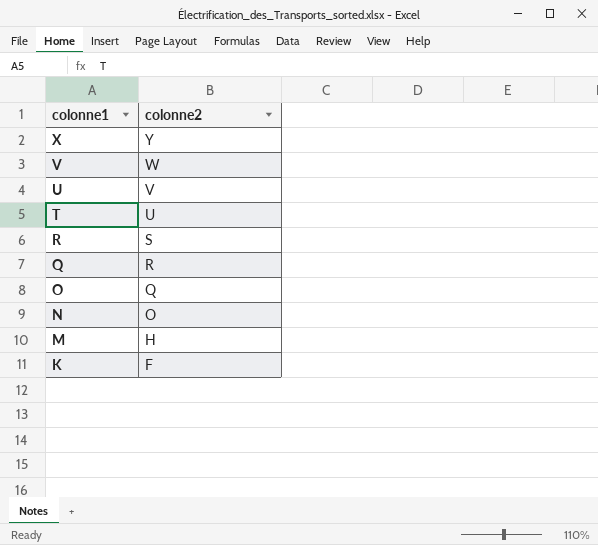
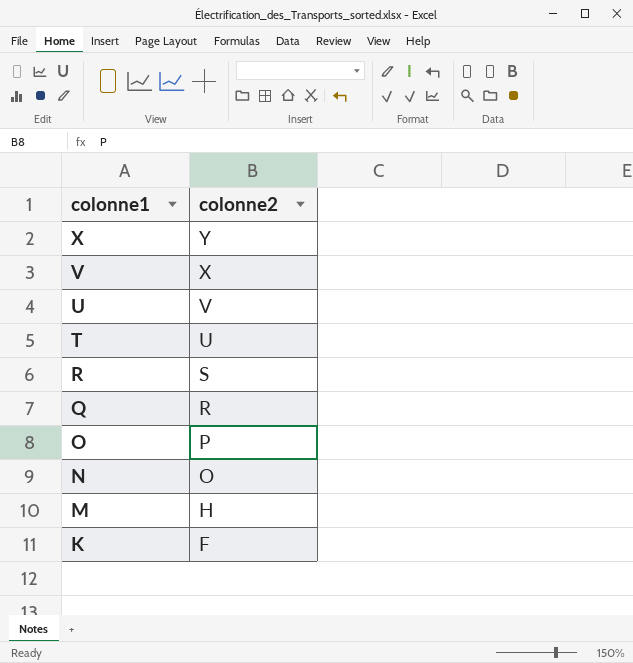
V | colonne2: W -> X
O | colonne2: Q -> P

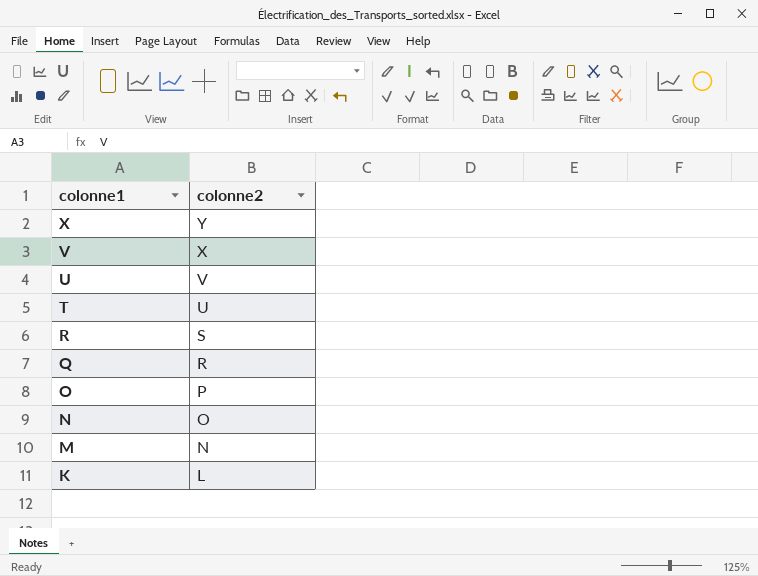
M | colonne2: H -> N
K | colonne2: F -> L

